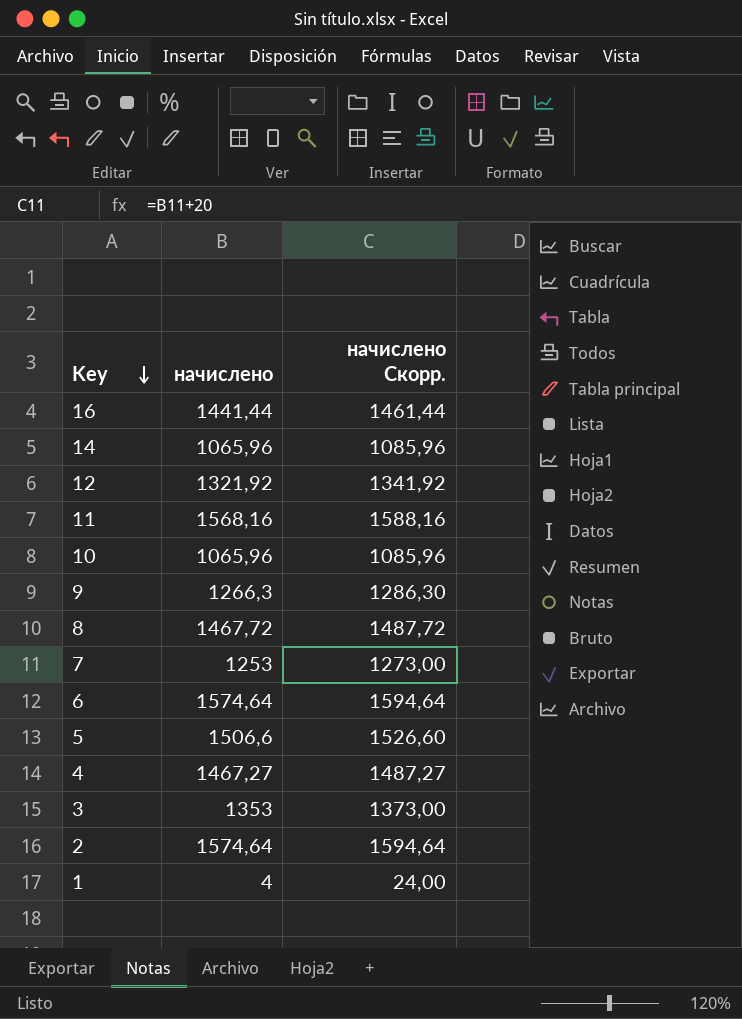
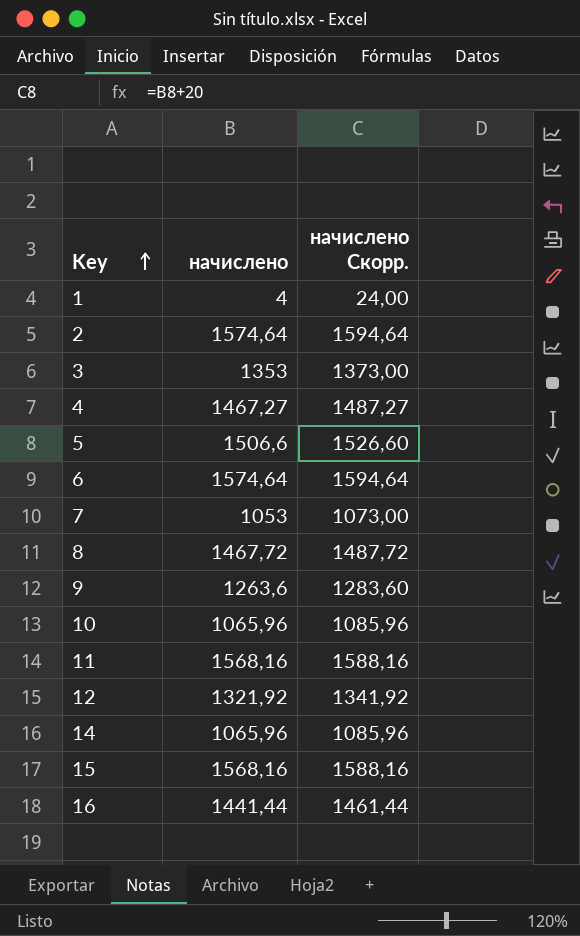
row order: Key descending -> Key ascending
7 | начислено: 1253 -> 1053
7 | начислено Скорр.: 1273,00 -> 1073,00
9 | начислено: 1266,3 -> 1263,6
9 | начислено Скорр.: 1286,30 -> 1283,60
row 15: none -> 1568,16 | 1588,16

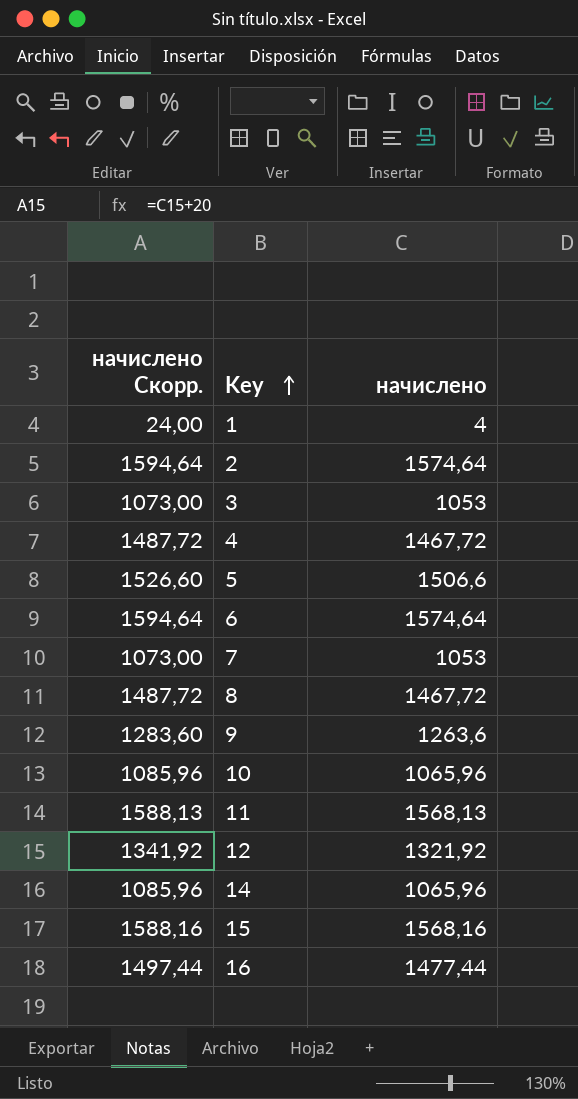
column начислено Скорр. | position: 3 -> 1
3 | начислено Скорр.: 1373,00 -> 1073,00
3 | начислено: 1353 -> 1053
4 | начислено Скорр.: 1487,27 -> 1487,72
4 | начислено: 1467,27 -> 1467,72
11 | начислено Скорр.: 1588,16 -> 1588,13
11 | начислено: 1568,16 -> 1568,13
16 | начислено Скорр.: 1461,44 -> 1497,44
16 | начислено: 1441,44 -> 1477,44

